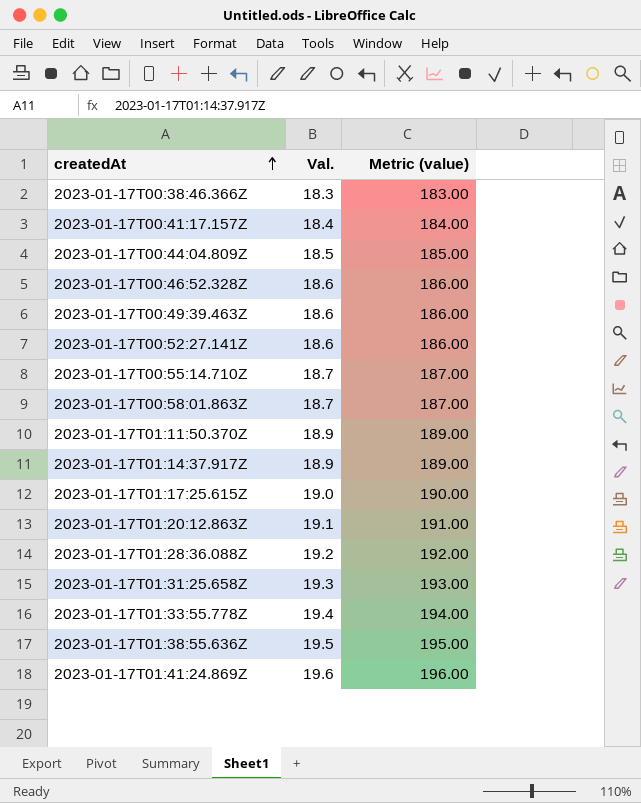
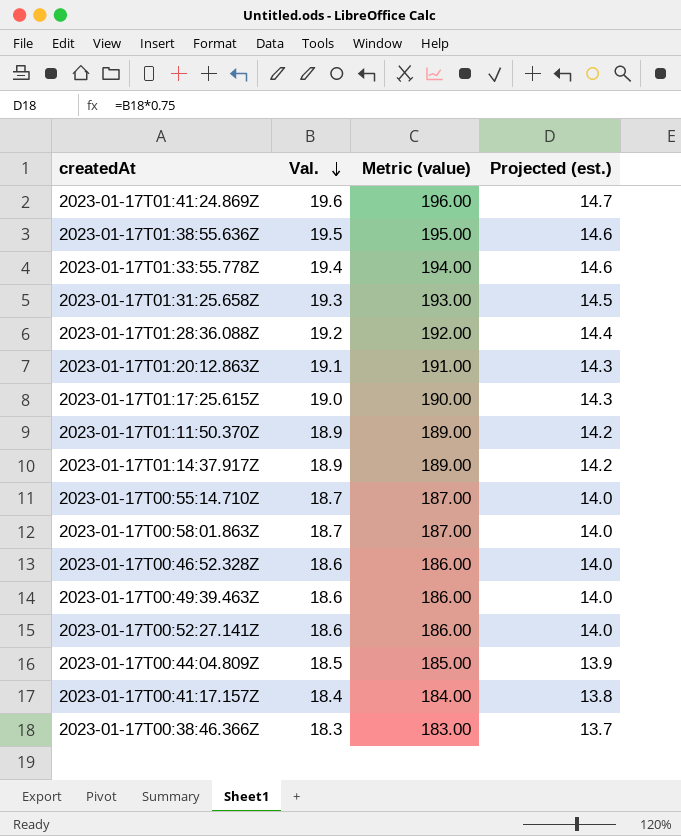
row order: createdAt ascending -> Val. descending
column Projected (est.) | formula: none -> [Val.] * 0.75

